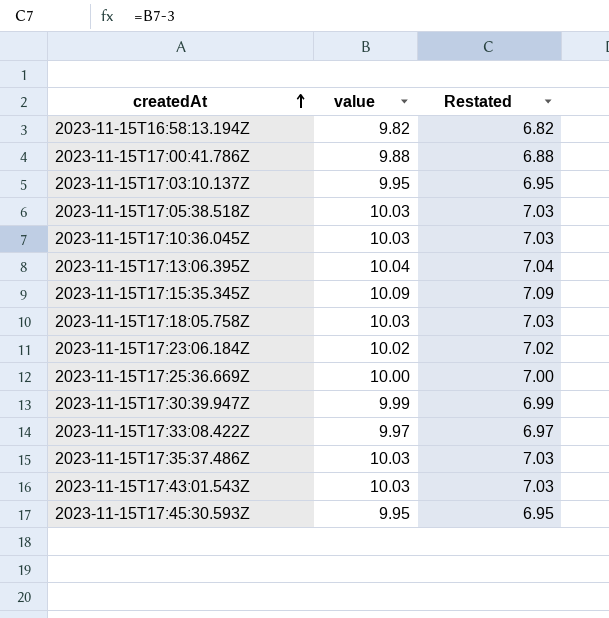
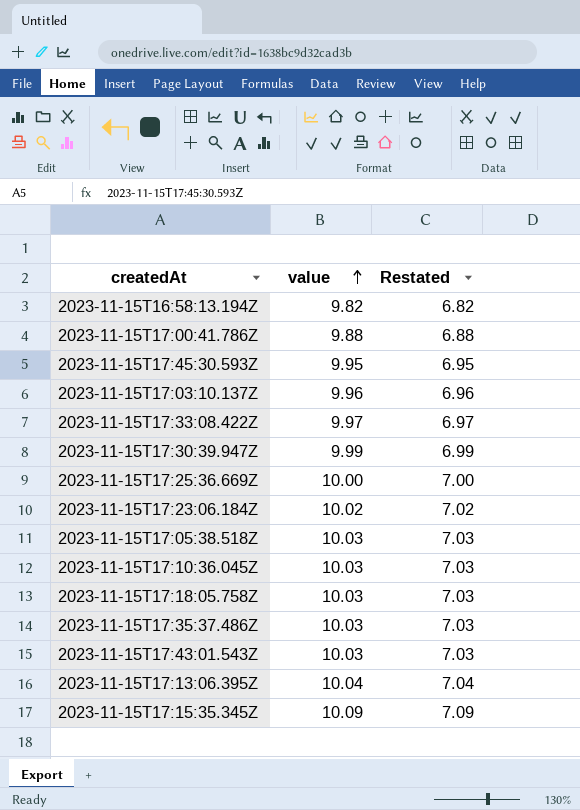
row order: createdAt ascending -> value ascending
2023-11-15T17:03:10.137Z | value: 9.95 -> 9.96
2023-11-15T17:03:10.137Z | Restated: 6.95 -> 6.96

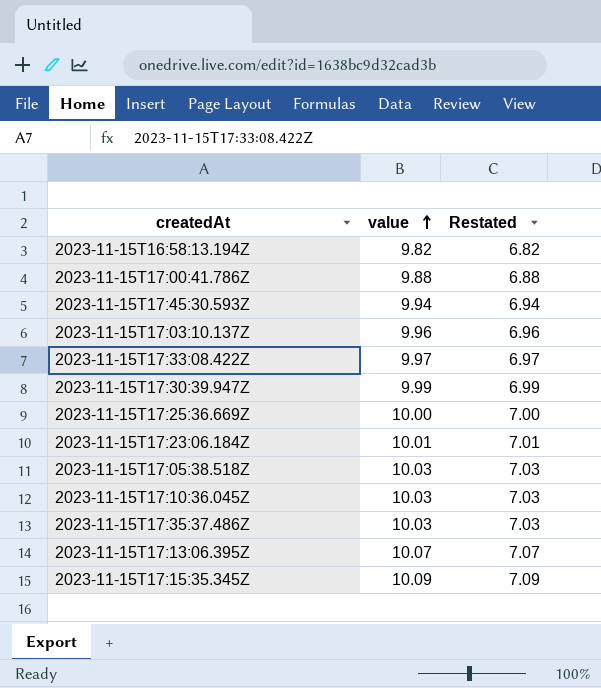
row 2023-11-15T17:18:05.758Z: 10.03 | 7.03 -> none
row 2023-11-15T17:43:01.543Z: 10.03 | 7.03 -> none
2023-11-15T17:45:30.593Z | value: 9.95 -> 9.94
2023-11-15T17:45:30.593Z | Restated: 6.95 -> 6.94
2023-11-15T17:23:06.184Z | value: 10.02 -> 10.01
2023-11-15T17:23:06.184Z | Restated: 7.02 -> 7.01
2023-11-15T17:13:06.395Z | value: 10.04 -> 10.07
2023-11-15T17:13:06.395Z | Restated: 7.04 -> 7.07

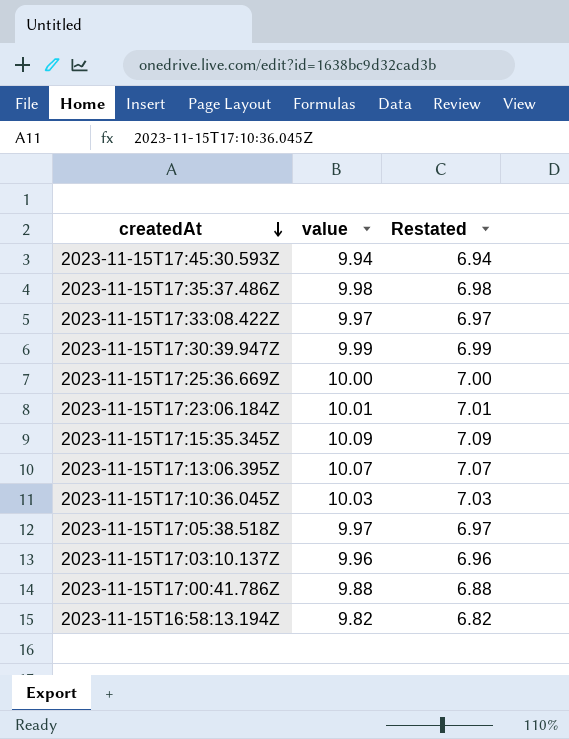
row order: value ascending -> createdAt descending
2023-11-15T17:35:37.486Z | value: 10.03 -> 9.98
2023-11-15T17:35:37.486Z | Restated: 7.03 -> 6.98
2023-11-15T17:05:38.518Z | value: 10.03 -> 9.97
2023-11-15T17:05:38.518Z | Restated: 7.03 -> 6.97

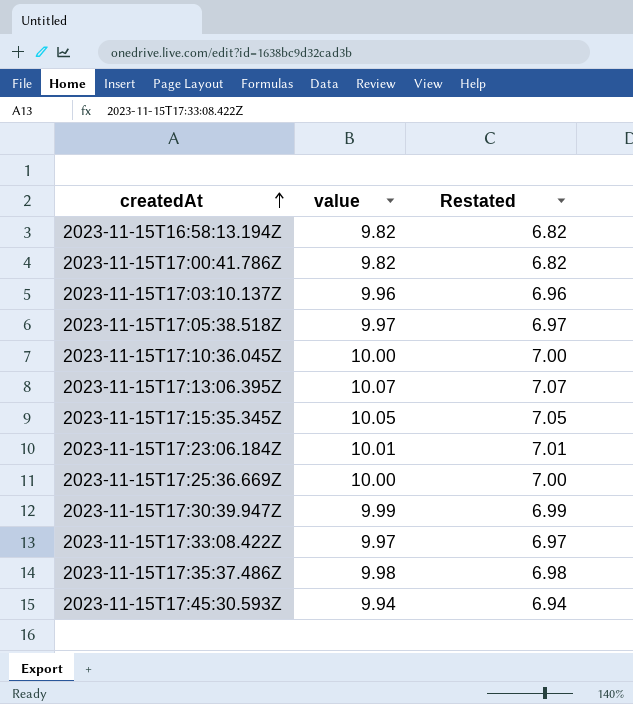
row order: createdAt descending -> createdAt ascending
2023-11-15T17:00:41.786Z | value: 9.88 -> 9.82
2023-11-15T17:00:41.786Z | Restated: 6.88 -> 6.82
2023-11-15T17:10:36.045Z | value: 10.03 -> 10.00
2023-11-15T17:10:36.045Z | Restated: 7.03 -> 7.00
2023-11-15T17:15:35.345Z | value: 10.09 -> 10.05
2023-11-15T17:15:35.345Z | Restated: 7.09 -> 7.05

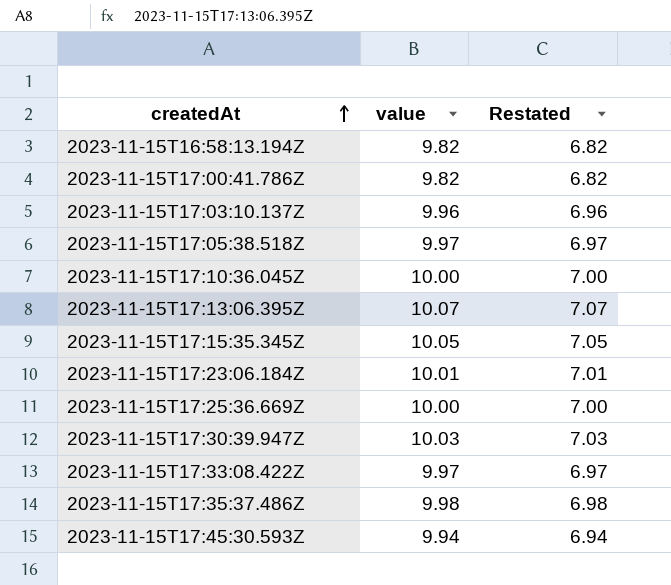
2023-11-15T17:30:39.947Z | value: 9.99 -> 10.03
2023-11-15T17:30:39.947Z | Restated: 6.99 -> 7.03

